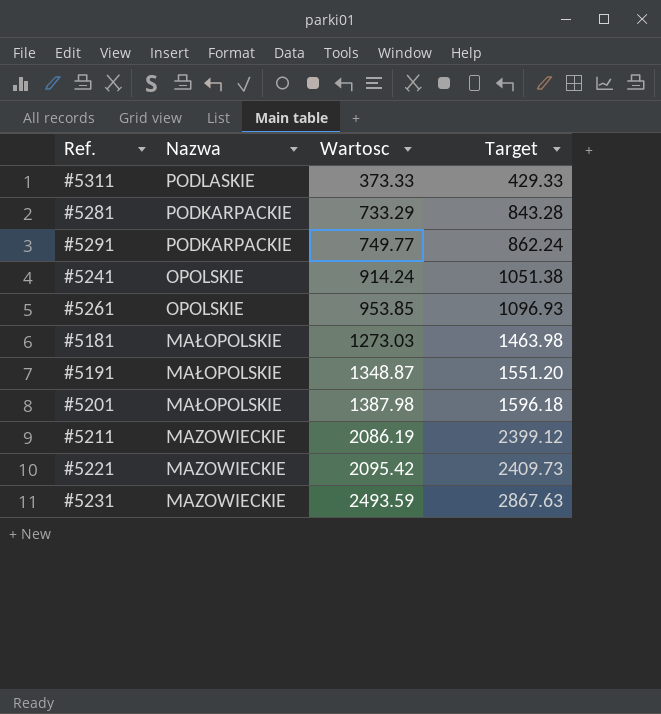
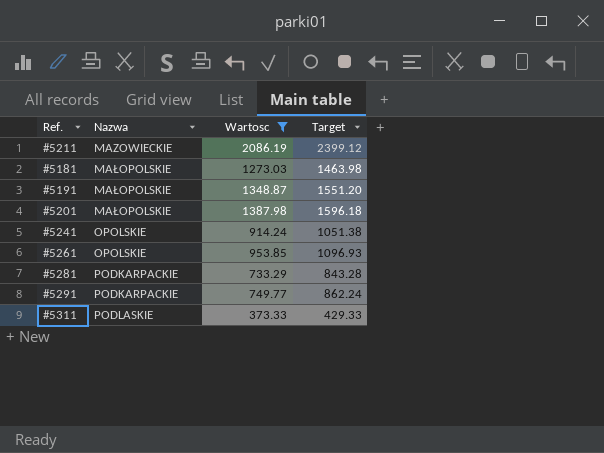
filter: none -> Wartosc <= 2086.19
row order: Nazwa descending -> Nazwa ascending

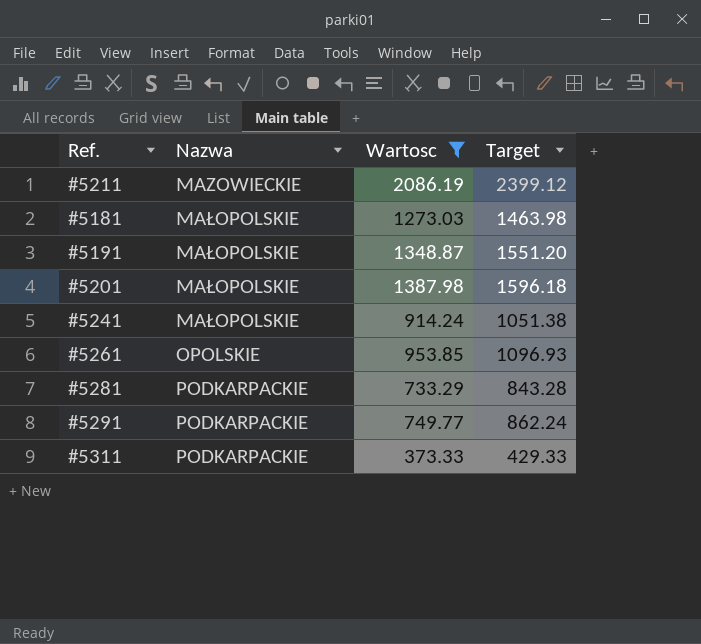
#5241 | Nazwa: OPOLSKIE -> MAŁOPOLSKIE
#5311 | Nazwa: PODLASKIE -> PODKARPACKIE

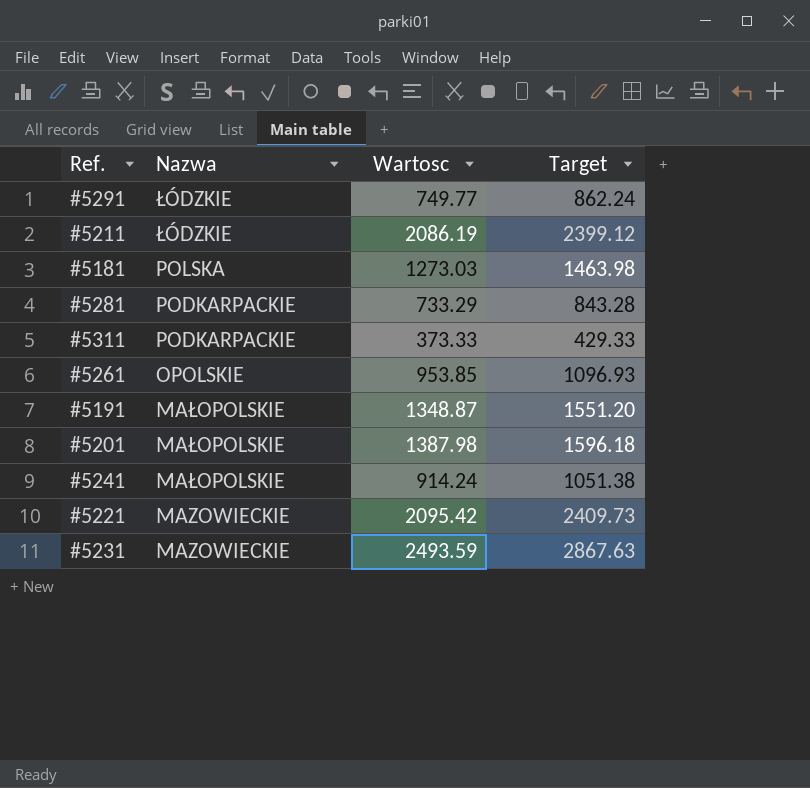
filter: Wartosc <= 2086.19 -> none
row order: Nazwa ascending -> Nazwa descending
#5291 | Nazwa: PODKARPACKIE -> ŁÓDZKIE
#5211 | Nazwa: MAZOWIECKIE -> ŁÓDZKIE
#5181 | Nazwa: MAŁOPOLSKIE -> POLSKA

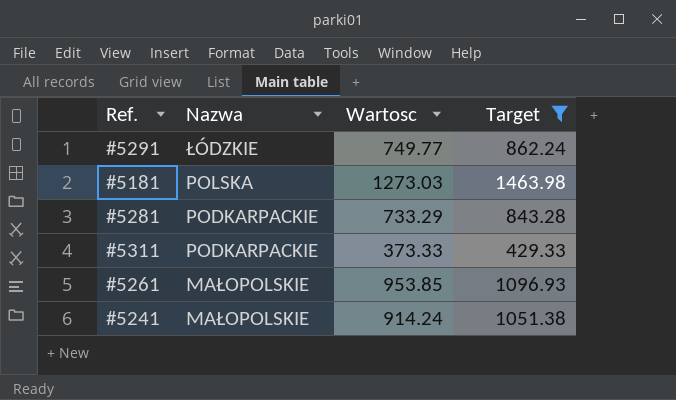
filter: none -> Target <= 1463.98
#5261 | Nazwa: OPOLSKIE -> MAŁOPOLSKIE

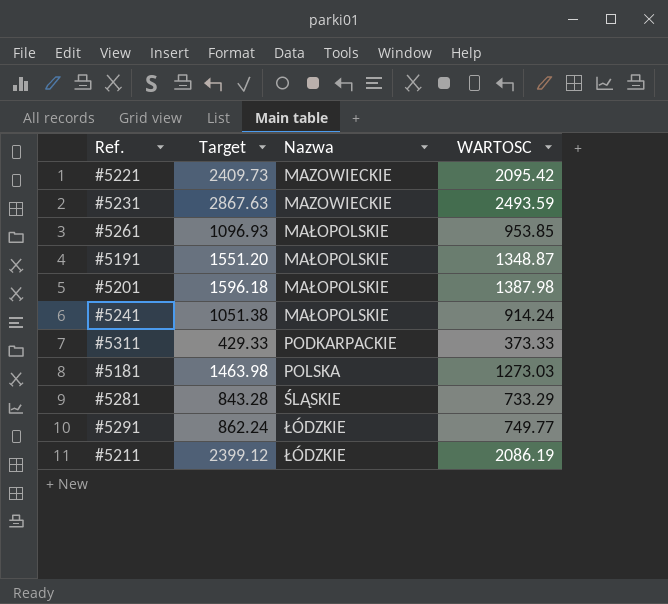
filter: Target <= 1463.98 -> none
row order: Nazwa descending -> Nazwa ascending
column Target | position: 4 -> 2
column name: Wartosc -> WARTOSC
#5281 | Nazwa: PODKARPACKIE -> ŚLĄSKIE

